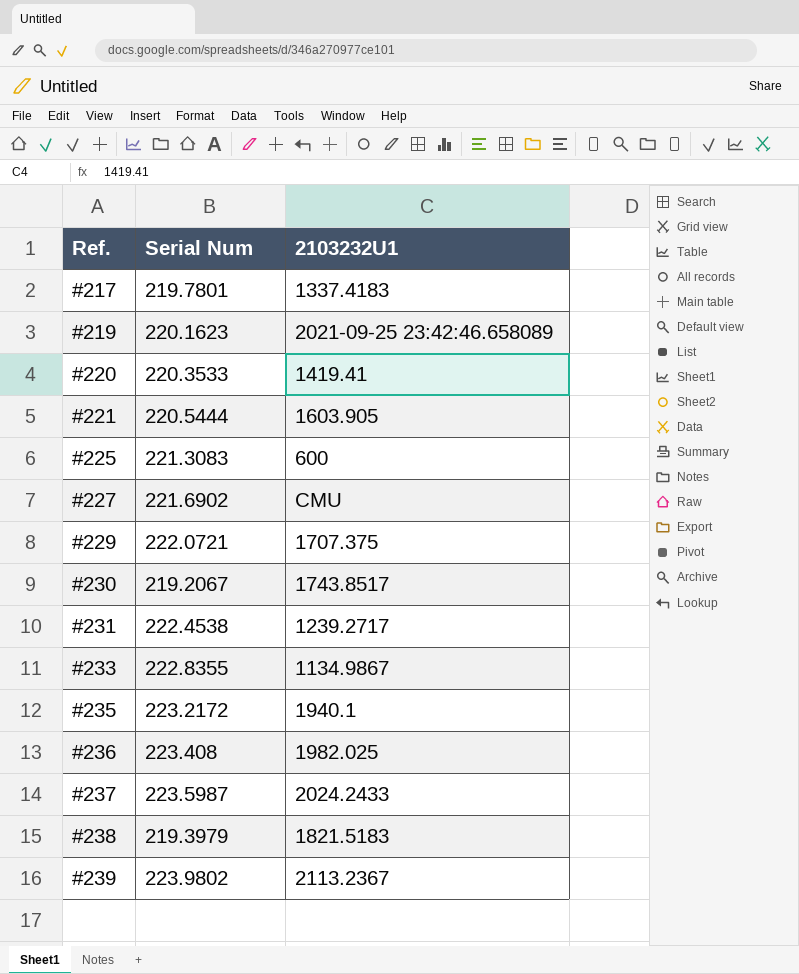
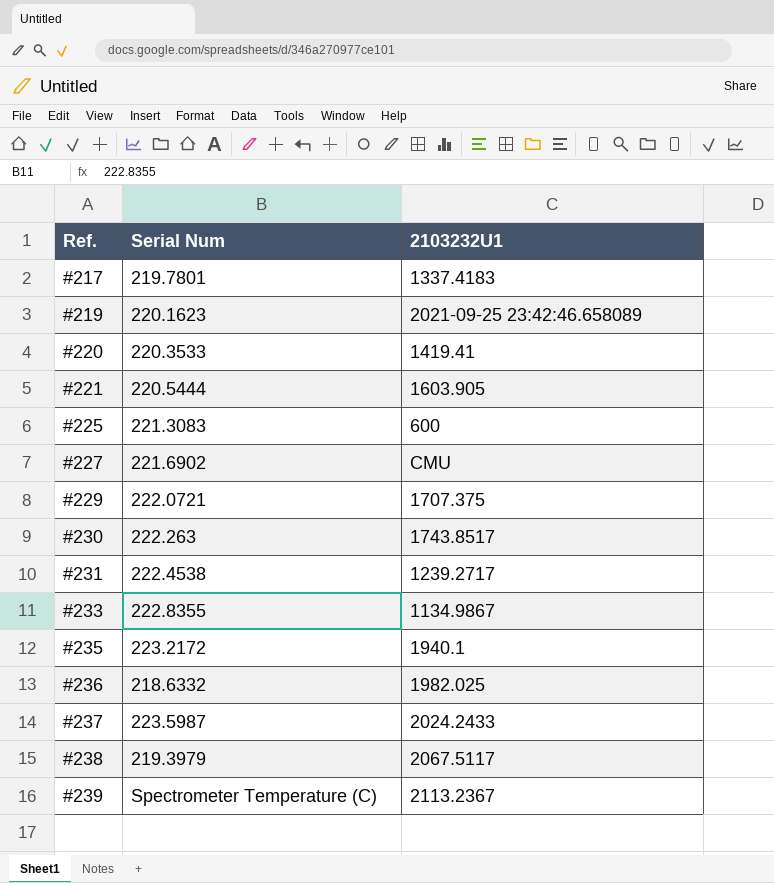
#230 | Serial Num: 219.2067 -> 222.263
#236 | Serial Num: 223.408 -> 218.6332
#238 | 2103232U1: 1821.5183 -> 2067.5117
#239 | Serial Num: 223.9802 -> Spectrometer Temperature (C)

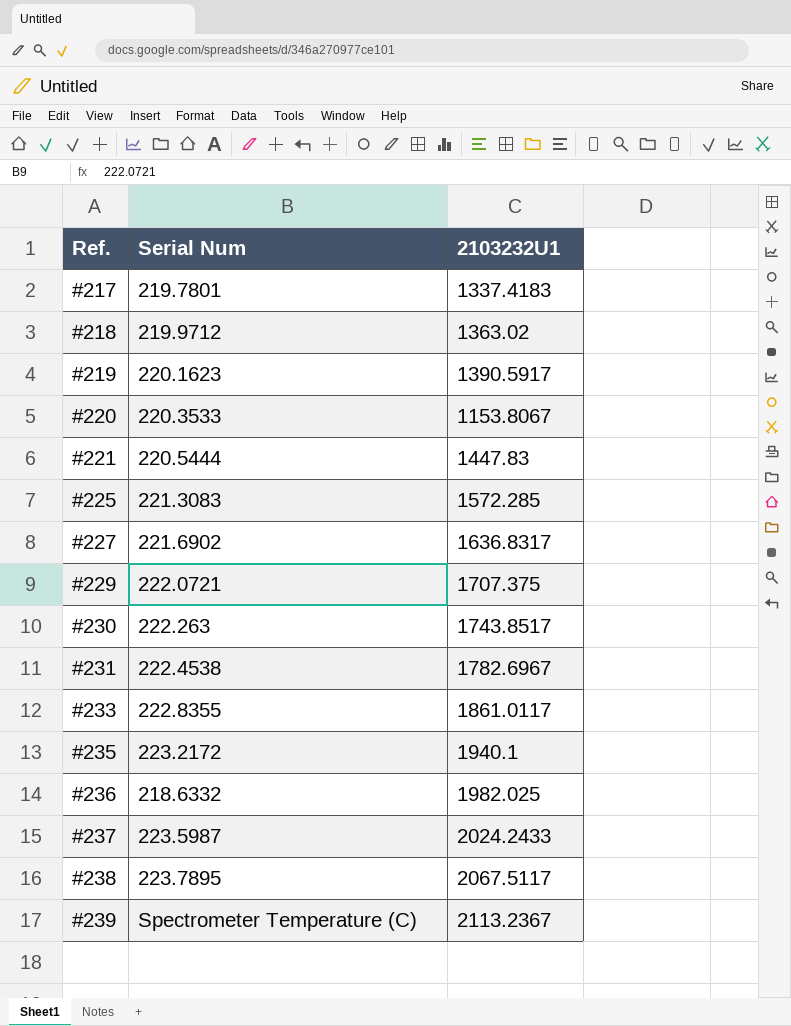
row #218: none -> 219.9712 | 1363.02
#219 | 2103232U1: 2021-09-25 23:42:46.658089 -> 1390.5917
#220 | 2103232U1: 1419.41 -> 1153.8067
#221 | 2103232U1: 1603.905 -> 1447.83
#225 | 2103232U1: 600 -> 1572.285
#227 | 2103232U1: CMU -> 1636.8317
#231 | 2103232U1: 1239.2717 -> 1782.6967
#233 | 2103232U1: 1134.9867 -> 1861.0117
#238 | Serial Num: 219.3979 -> 223.7895

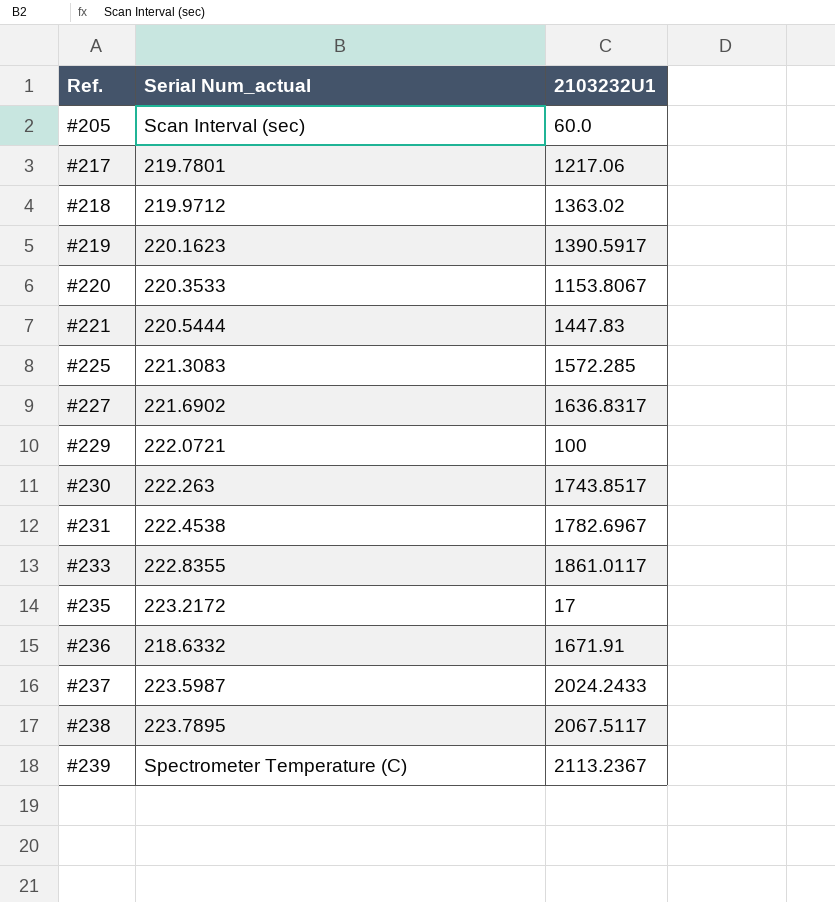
column name: Serial Num -> Serial Num_actual
row #205: none -> Scan Interval (sec) | 60.0
#217 | 2103232U1: 1337.4183 -> 1217.06
#229 | 2103232U1: 1707.375 -> 100
#235 | 2103232U1: 1940.1 -> 17
#236 | 2103232U1: 1982.025 -> 1671.91

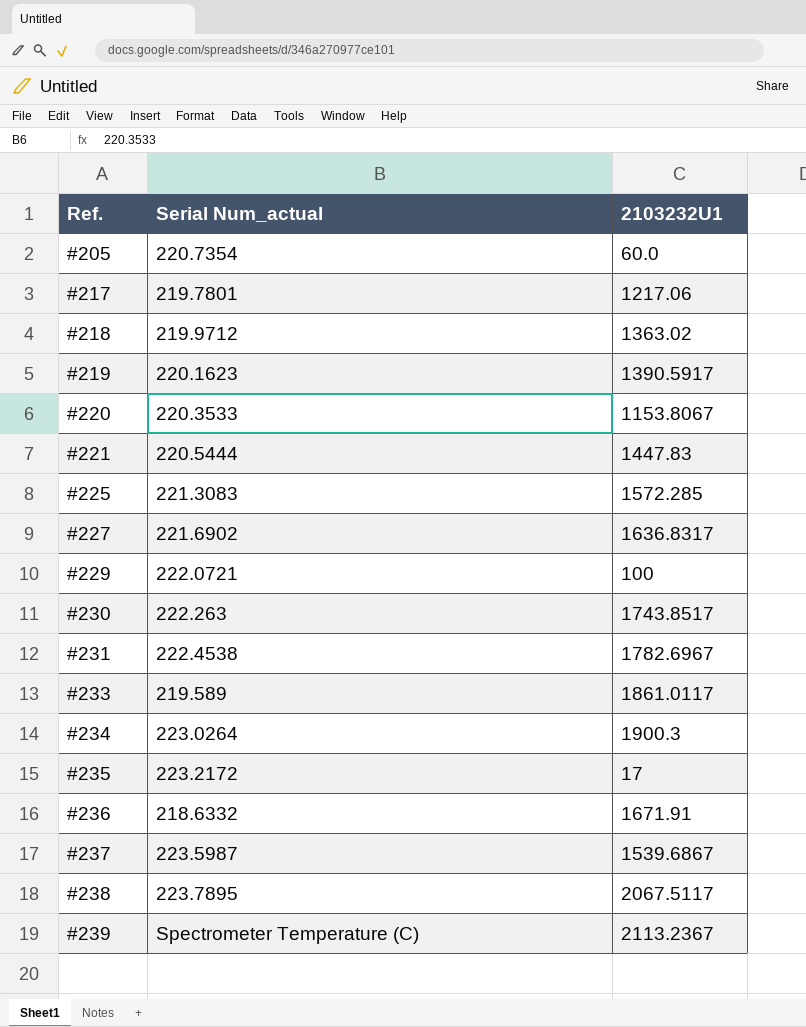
#205 | Serial Num_actual: Scan Interval (sec) -> 220.7354
#233 | Serial Num_actual: 222.8355 -> 219.589
row #234: none -> 223.0264 | 1900.3
#237 | 2103232U1: 2024.2433 -> 1539.6867

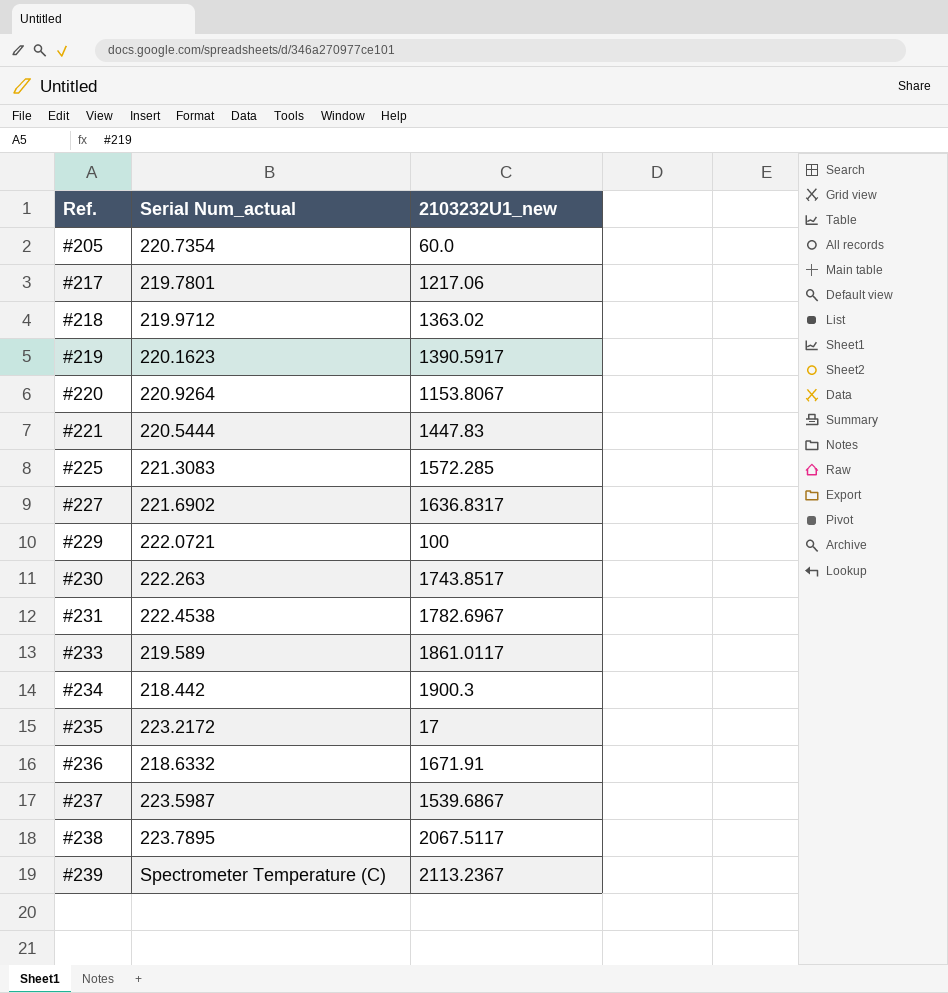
column name: 2103232U1 -> 2103232U1_new
#220 | Serial Num_actual: 220.3533 -> 220.9264
#234 | Serial Num_actual: 223.0264 -> 218.442

